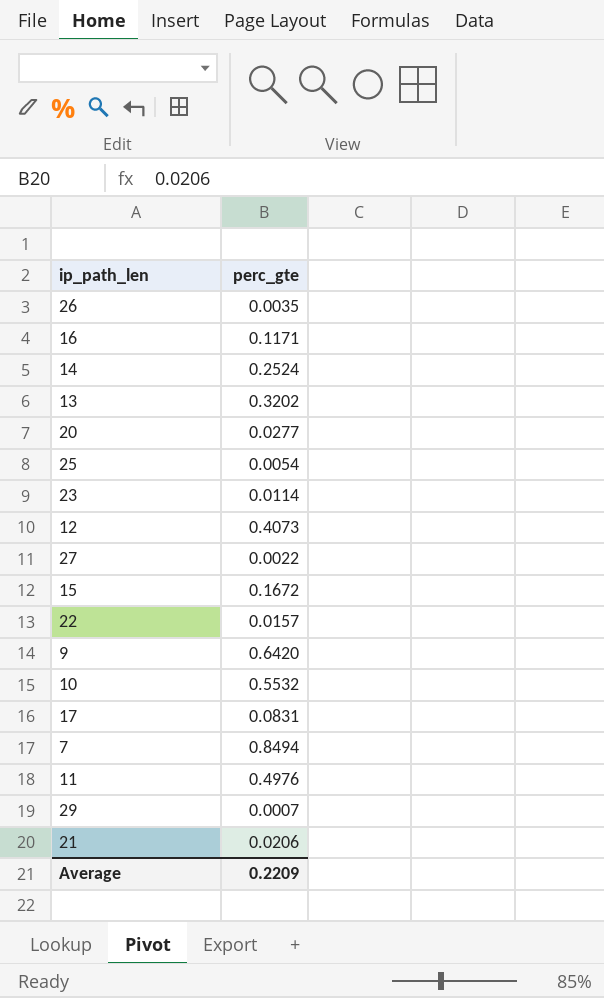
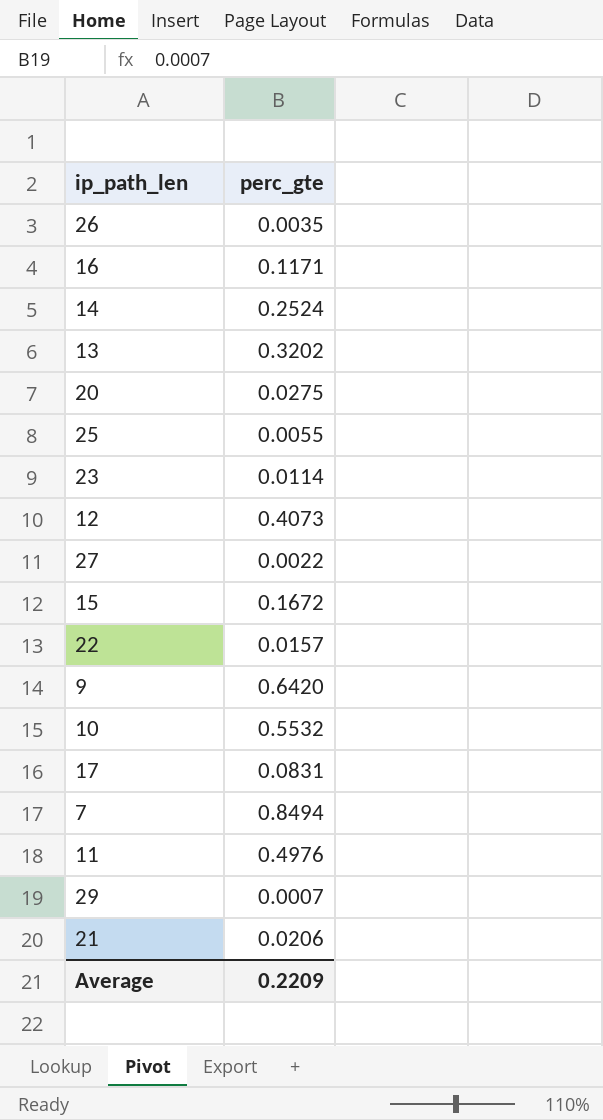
20 | perc_gte: 0.0277 -> 0.0275
25 | perc_gte: 0.0054 -> 0.0055

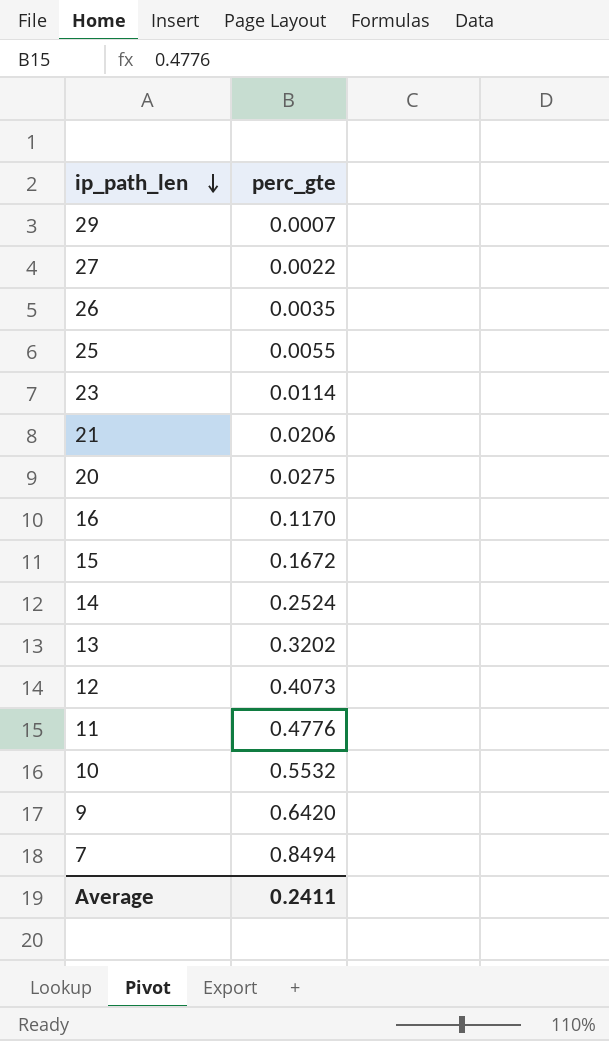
row order: none -> ip_path_len descending
row 22: 0.0157 -> none
row 17: 0.0831 -> none
16 | perc_gte: 0.1171 -> 0.1170
11 | perc_gte: 0.4976 -> 0.4776
Average | perc_gte: 0.2209 -> 0.2411

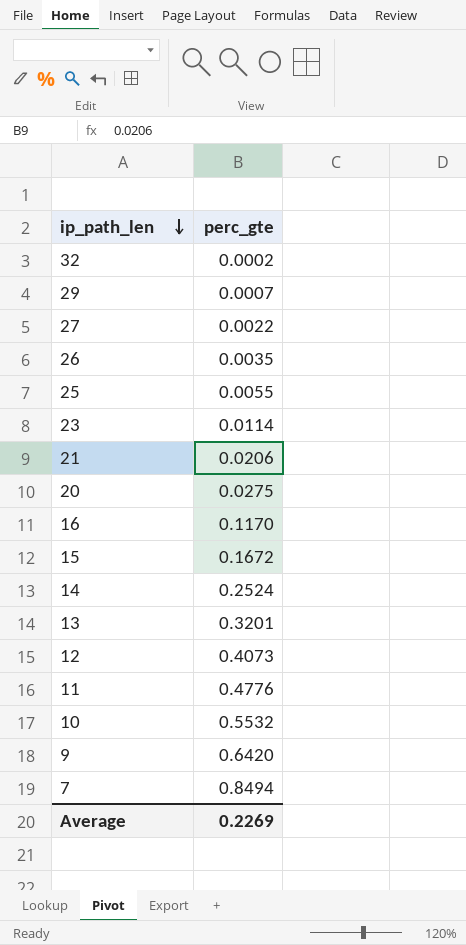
row 32: none -> 0.0002
13 | perc_gte: 0.3202 -> 0.3201
Average | perc_gte: 0.2411 -> 0.2269

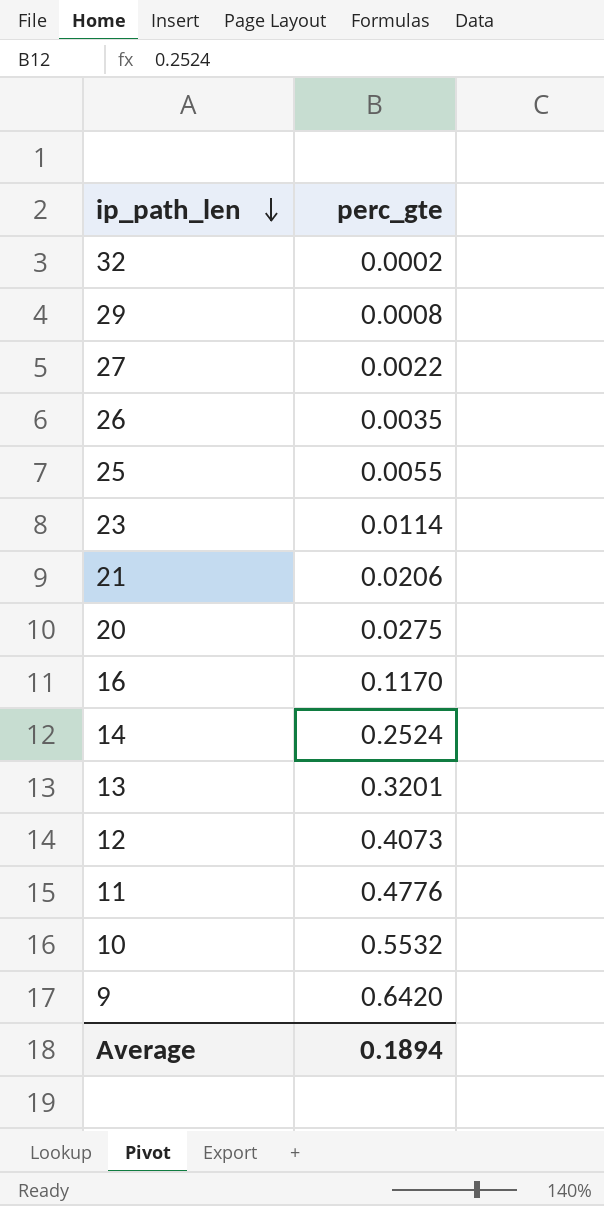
row 15: 0.1672 -> none
row 7: 0.8494 -> none
29 | perc_gte: 0.0007 -> 0.0008
Average | perc_gte: 0.2269 -> 0.1894

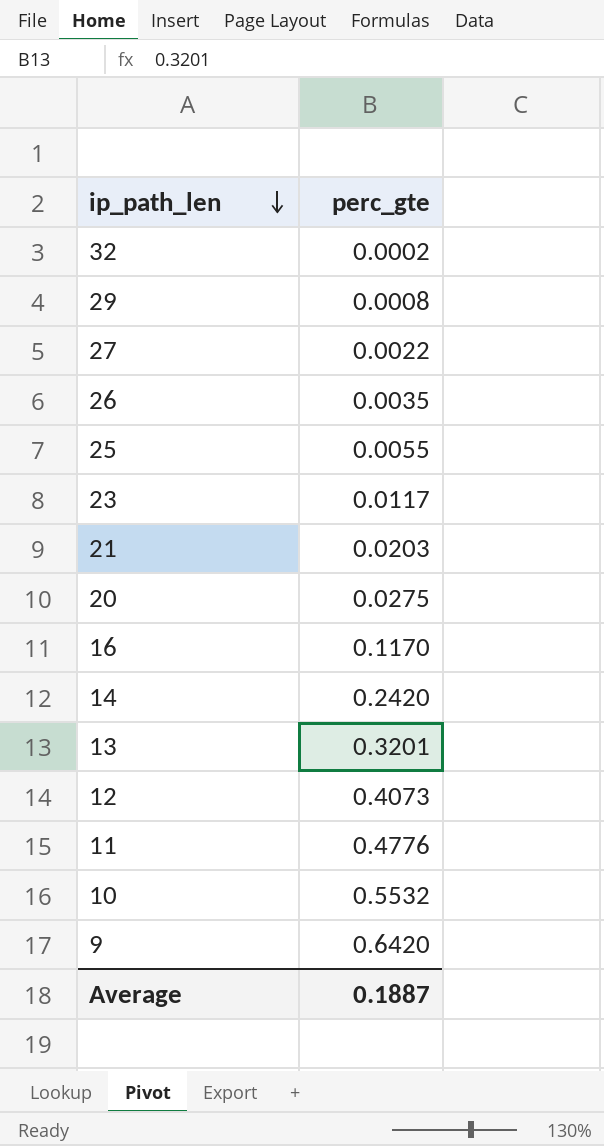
23 | perc_gte: 0.0114 -> 0.0117
21 | perc_gte: 0.0206 -> 0.0203
14 | perc_gte: 0.2524 -> 0.2420
Average | perc_gte: 0.1894 -> 0.1887

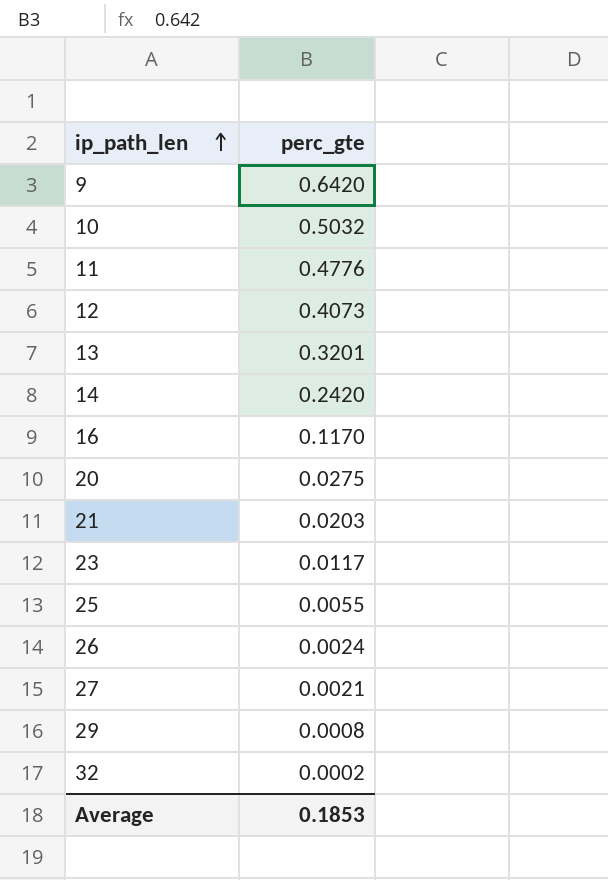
row order: ip_path_len descending -> ip_path_len ascending
10 | perc_gte: 0.5532 -> 0.5032
26 | perc_gte: 0.0035 -> 0.0024
27 | perc_gte: 0.0022 -> 0.0021
Average | perc_gte: 0.1887 -> 0.1853

